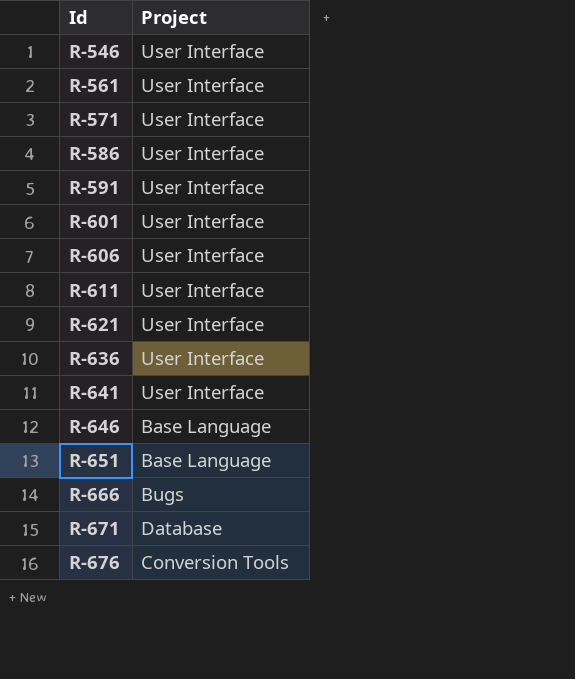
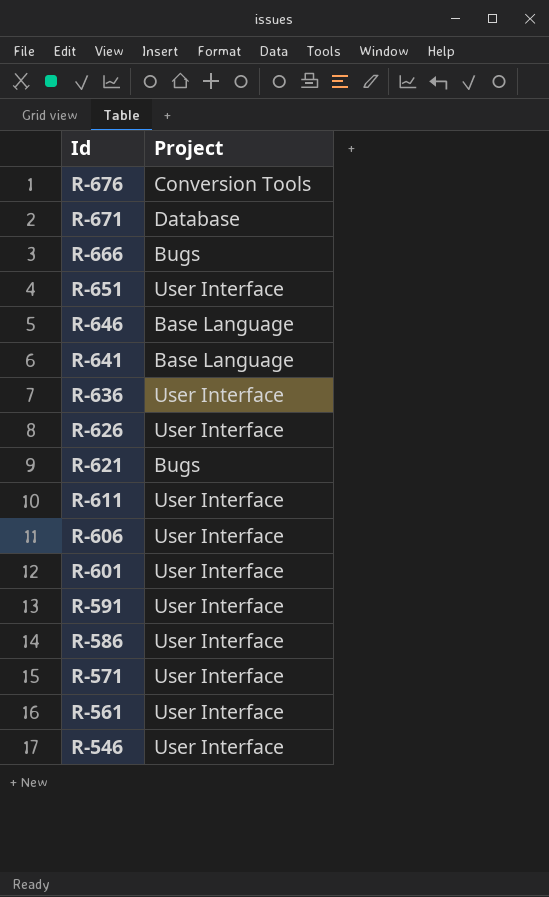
row order: Id ascending -> Id descending
R-651 | Project: Base Language -> User Interface
R-641 | Project: User Interface -> Base Language
row R-626: none -> User Interface
R-621 | Project: User Interface -> Bugs

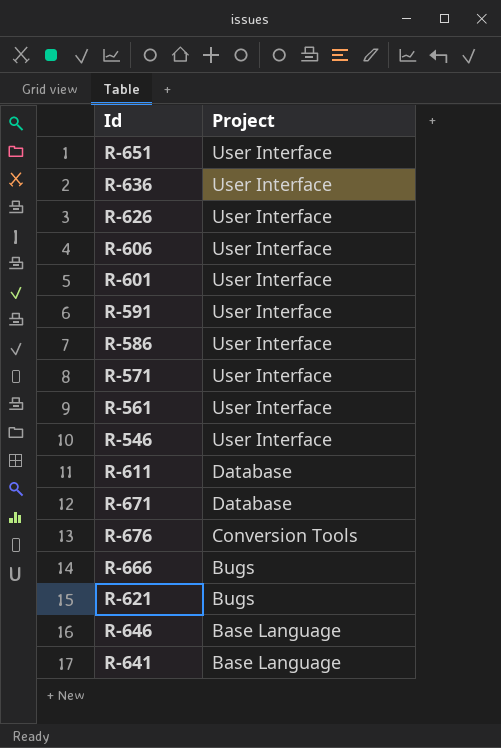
row order: Id descending -> Project descending
R-611 | Project: User Interface -> Database

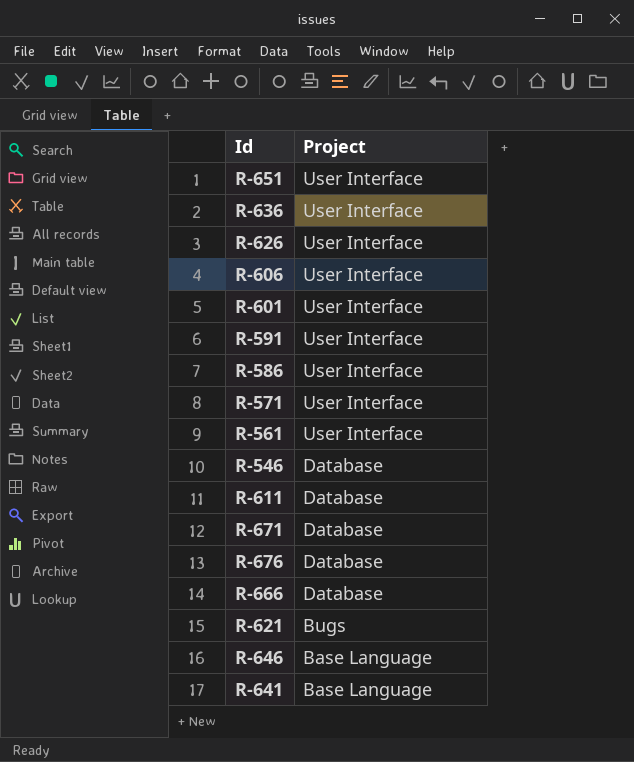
R-546 | Project: User Interface -> Database
R-676 | Project: Conversion Tools -> Database
R-666 | Project: Bugs -> Database

